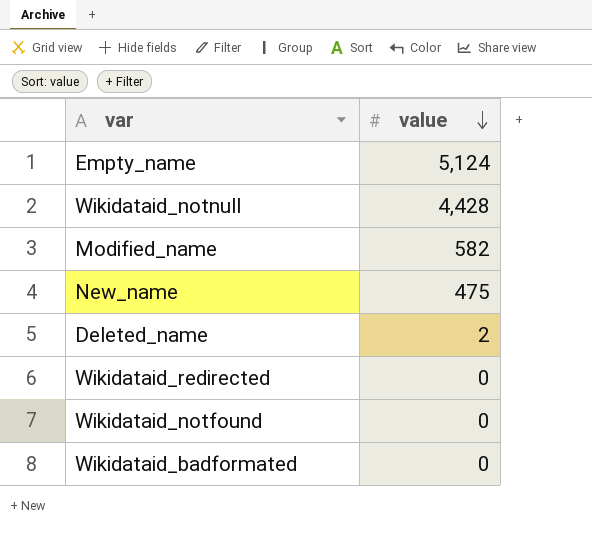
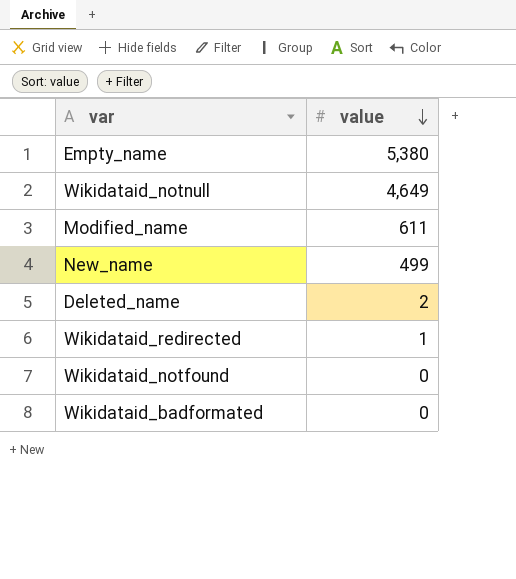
Empty_name | value: 5,124 -> 5,380
Wikidataid_notnull | value: 4,428 -> 4,649
Modified_name | value: 582 -> 611
New_name | value: 475 -> 499
Wikidataid_redirected | value: 0 -> 1

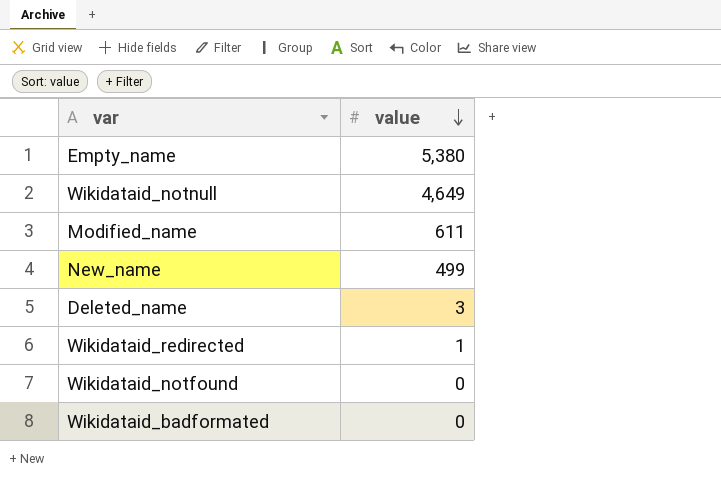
Deleted_name | value: 2 -> 3

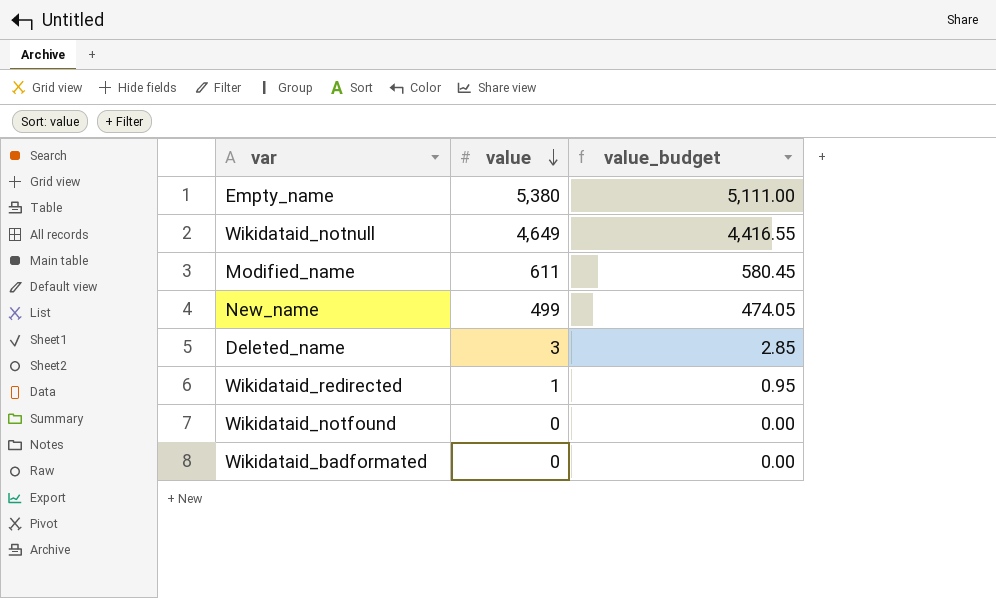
column value_budget | formula: none -> [value] * 0.95

